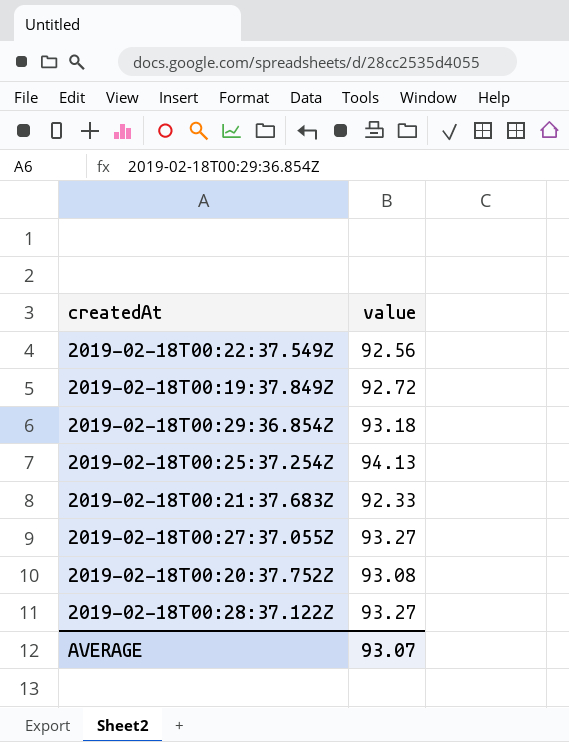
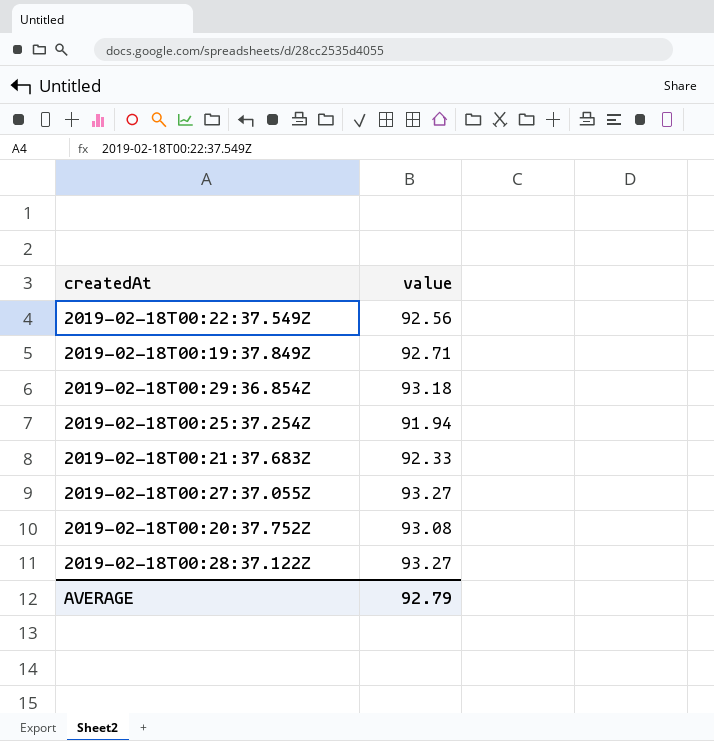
2019-02-18T00:19:37.849Z | value: 92.72 -> 92.71
2019-02-18T00:25:37.254Z | value: 94.13 -> 91.94
AVERAGE | value: 93.07 -> 92.79

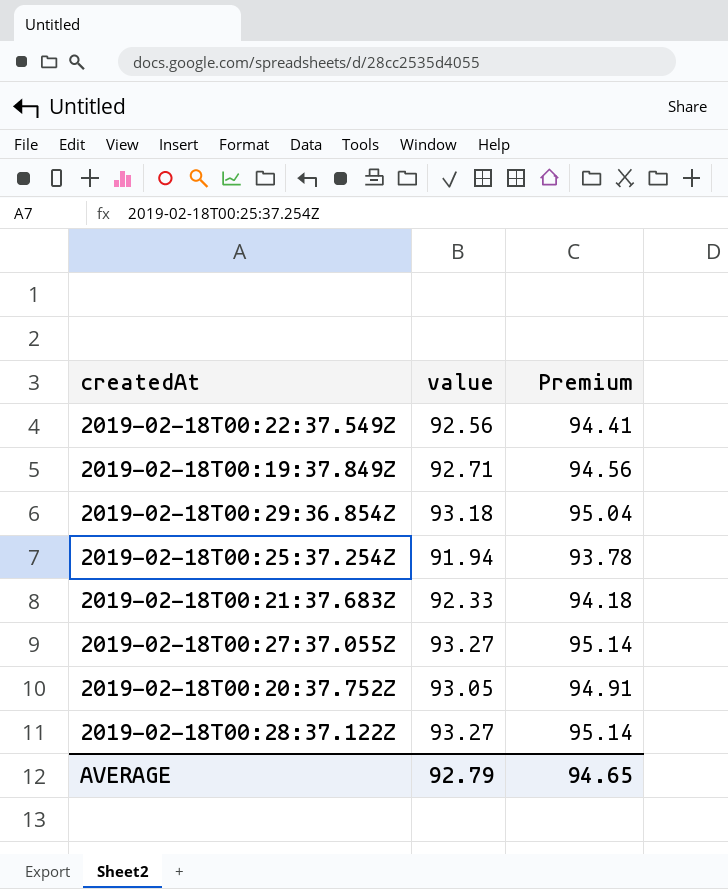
column Premium | formula: none -> [value] * 1.02
2019-02-18T00:20:37.752Z | value: 93.08 -> 93.05

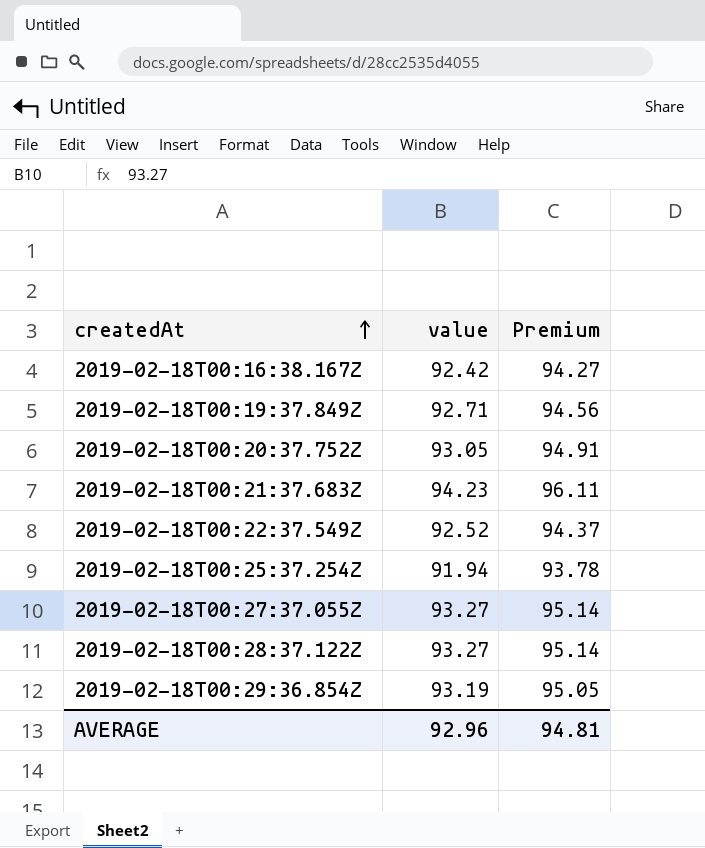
row order: none -> createdAt ascending
row 2019-02-18T00:16:38.167Z: none -> 92.42 | 94.27
2019-02-18T00:21:37.683Z | value: 92.33 -> 94.23
2019-02-18T00:21:37.683Z | Premium: 94.18 -> 96.11
2019-02-18T00:22:37.549Z | value: 92.56 -> 92.52
2019-02-18T00:22:37.549Z | Premium: 94.41 -> 94.37
2019-02-18T00:29:36.854Z | value: 93.18 -> 93.19
2019-02-18T00:29:36.854Z | Premium: 95.04 -> 95.05
AVERAGE | value: 92.79 -> 92.96
AVERAGE | Premium: 94.65 -> 94.81

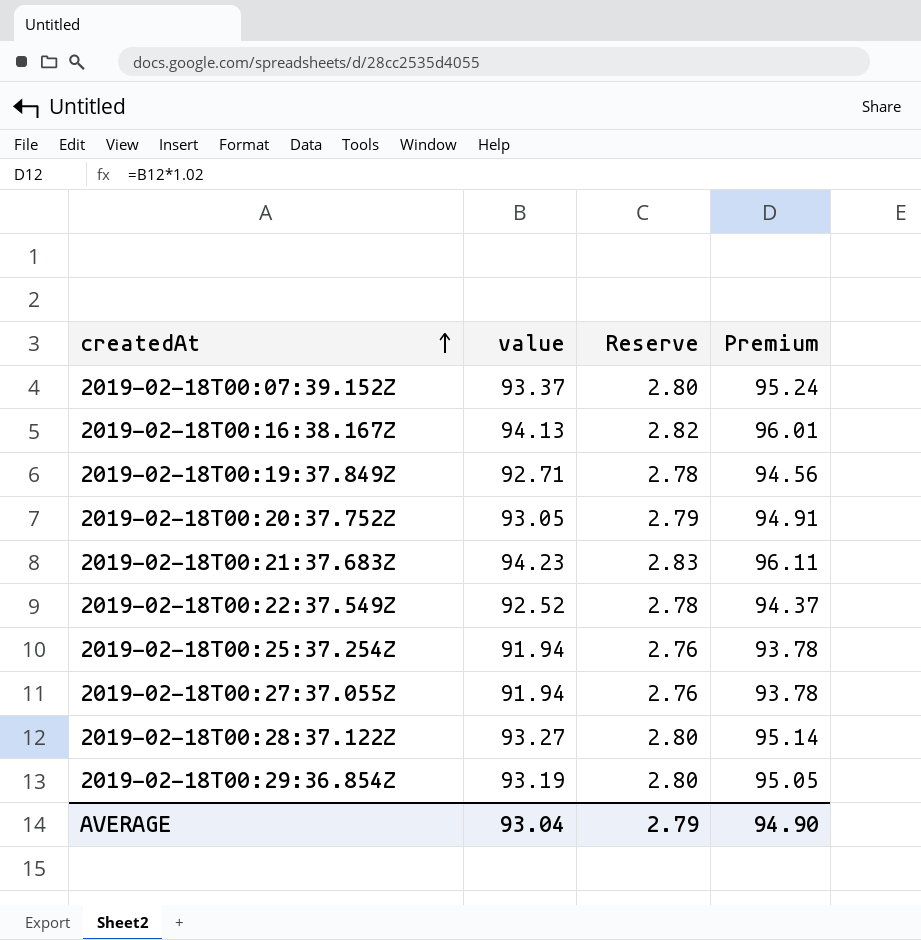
column Reserve | formula: none -> [value] * 0.03
row 2019-02-18T00:07:39.152Z: none -> 93.37 | 2.80 | 95.24
2019-02-18T00:16:38.167Z | value: 92.42 -> 94.13
2019-02-18T00:16:38.167Z | Premium: 94.27 -> 96.01
2019-02-18T00:27:37.055Z | value: 93.27 -> 91.94
2019-02-18T00:27:37.055Z | Premium: 95.14 -> 93.78
AVERAGE | value: 92.96 -> 93.04
AVERAGE | Premium: 94.81 -> 94.90

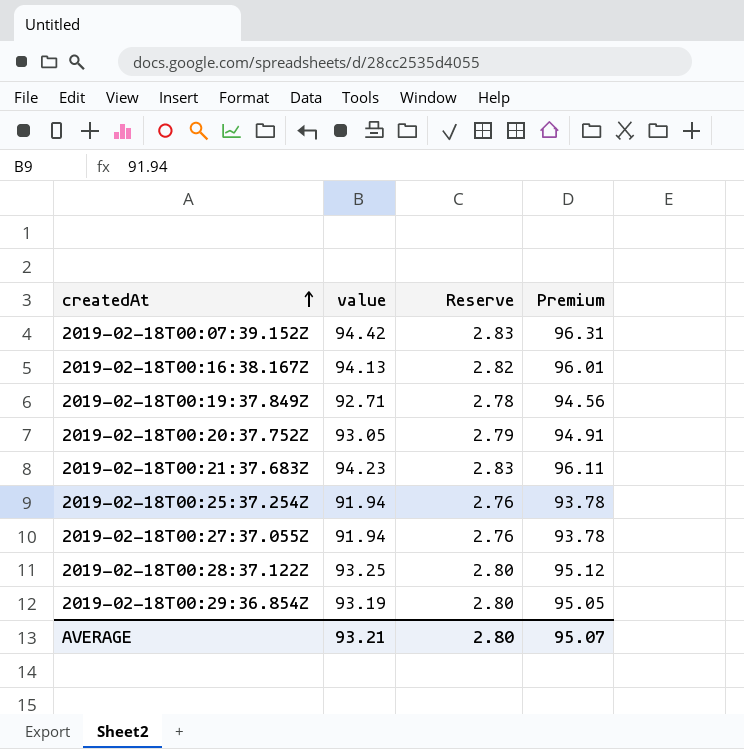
row 2019-02-18T00:22:37.549Z: 92.52 | 2.78 | 94.37 -> none
2019-02-18T00:07:39.152Z | value: 93.37 -> 94.42
2019-02-18T00:07:39.152Z | Reserve: 2.80 -> 2.83
2019-02-18T00:07:39.152Z | Premium: 95.24 -> 96.31
2019-02-18T00:28:37.122Z | value: 93.27 -> 93.25
2019-02-18T00:28:37.122Z | Premium: 95.14 -> 95.12
AVERAGE | value: 93.04 -> 93.21
AVERAGE | Reserve: 2.79 -> 2.80
AVERAGE | Premium: 94.90 -> 95.07

